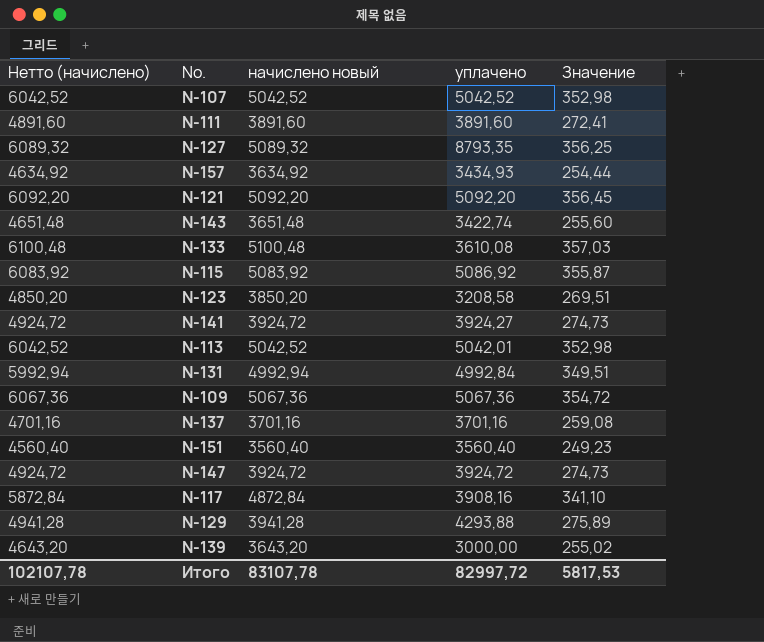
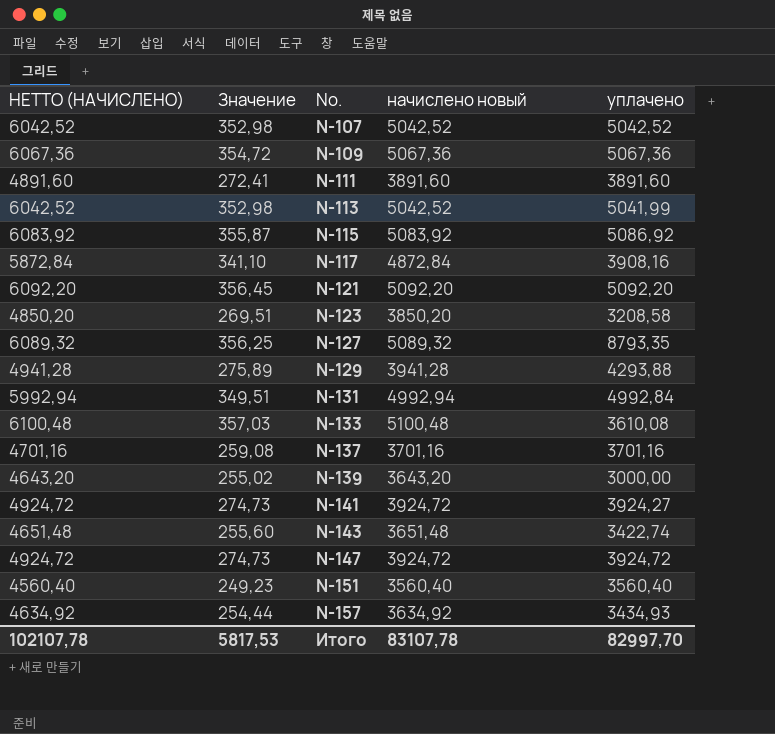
row order: none -> No. ascending
column name: Нетто (начислено) -> НЕТТО (НАЧИСЛЕНО)
column Значение | position: 5 -> 2
N-113 | уплачено: 5042,01 -> 5041,99
Итого | уплачено: 82997,72 -> 82997,70

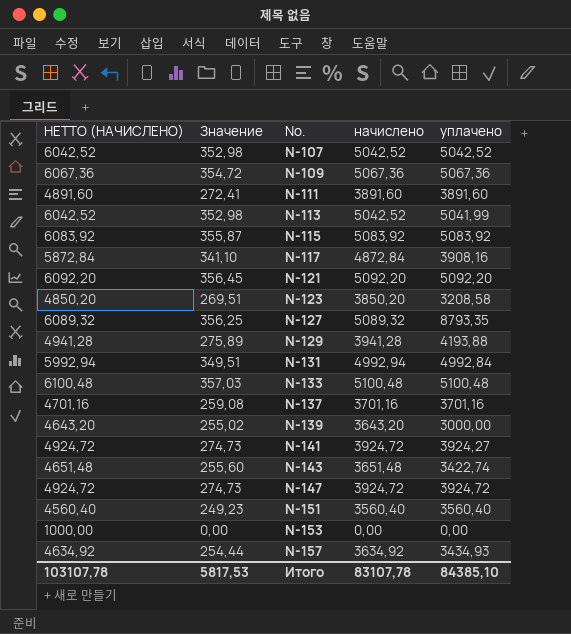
column name: начислено новый -> начислено
N-115 | уплачено: 5086,92 -> 5083,92
N-129 | уплачено: 4293,88 -> 4193,88
N-133 | уплачено: 3610,08 -> 5100,48
row N-153: none -> 1000,00 | 0,00 | 0,00 | 0,00
Итого | НЕТТО (НАЧИСЛЕНО): 102107,78 -> 103107,78
Итого | уплачено: 82997,70 -> 84385,10

